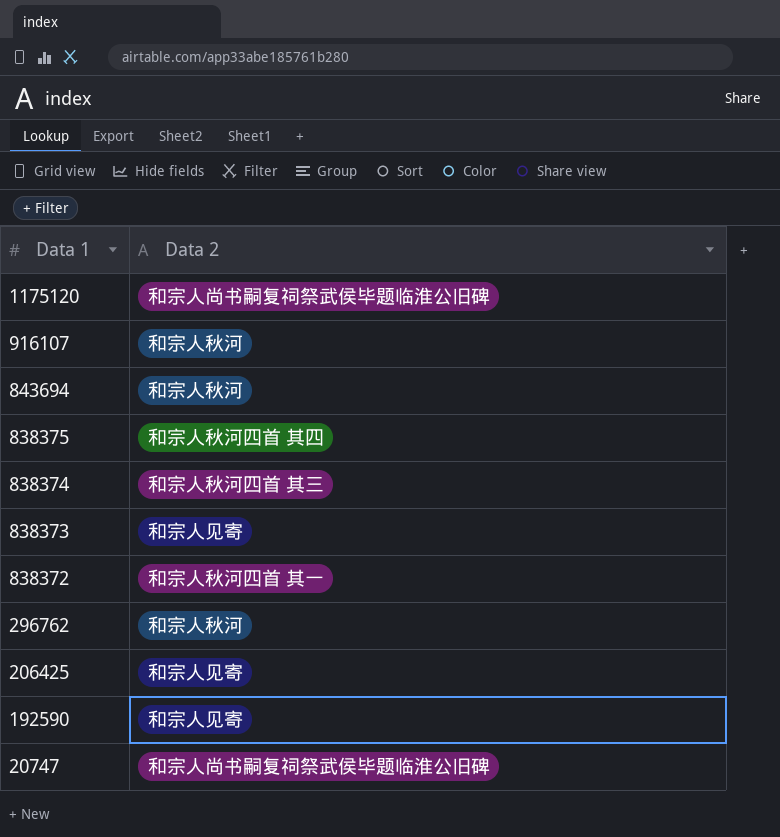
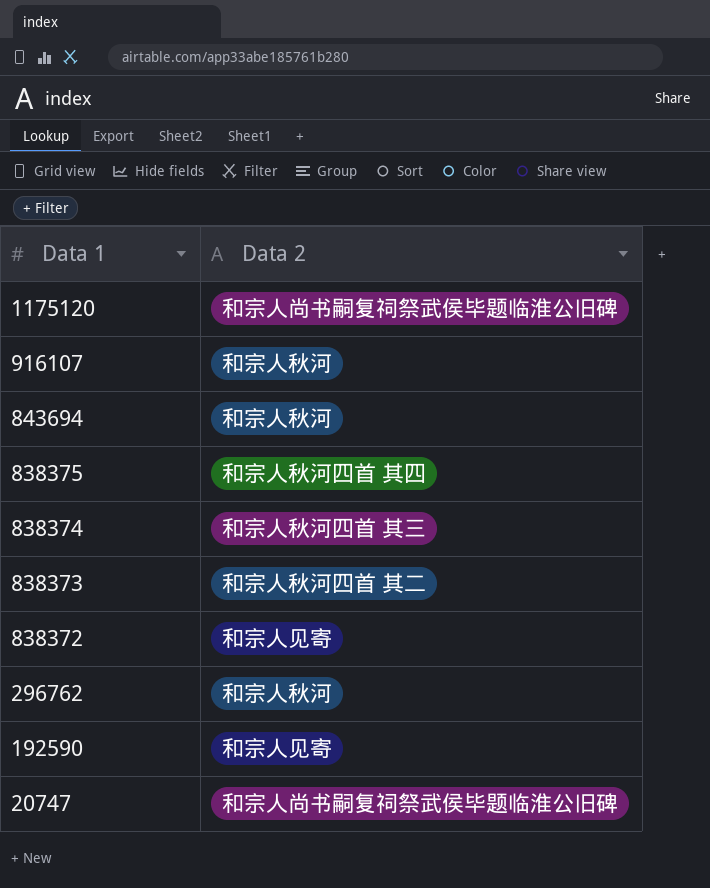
row 206425: 和宗人见寄 -> none
838373 | Data 2: 和宗人见寄 -> 和宗人秋河四首 其二
838372 | Data 2: 和宗人秋河四首 其一 -> 和宗人见寄

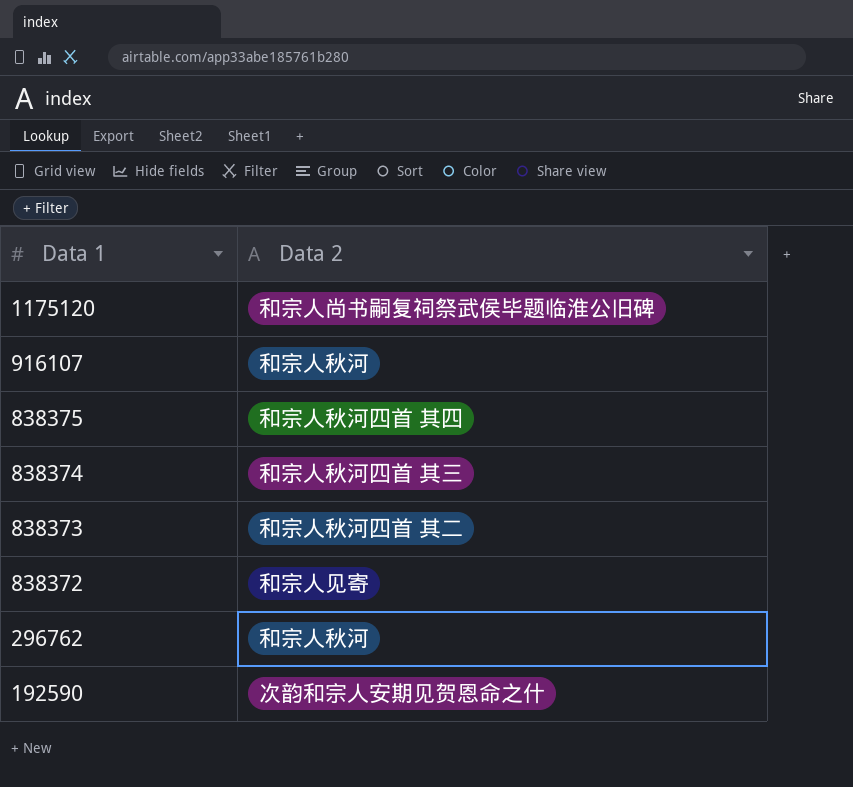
row 843694: 和宗人秋河 -> none
row 20747: 和宗人尚书嗣复祠祭武侯毕题临淮公旧碑 -> none
192590 | Data 2: 和宗人见寄 -> 次韵和宗人安期见贺恩命之什

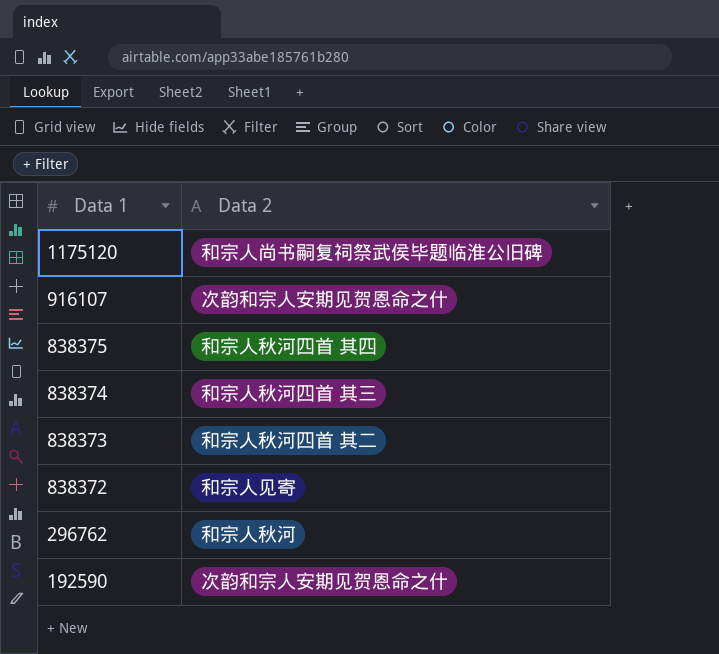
916107 | Data 2: 和宗人秋河 -> 次韵和宗人安期见贺恩命之什

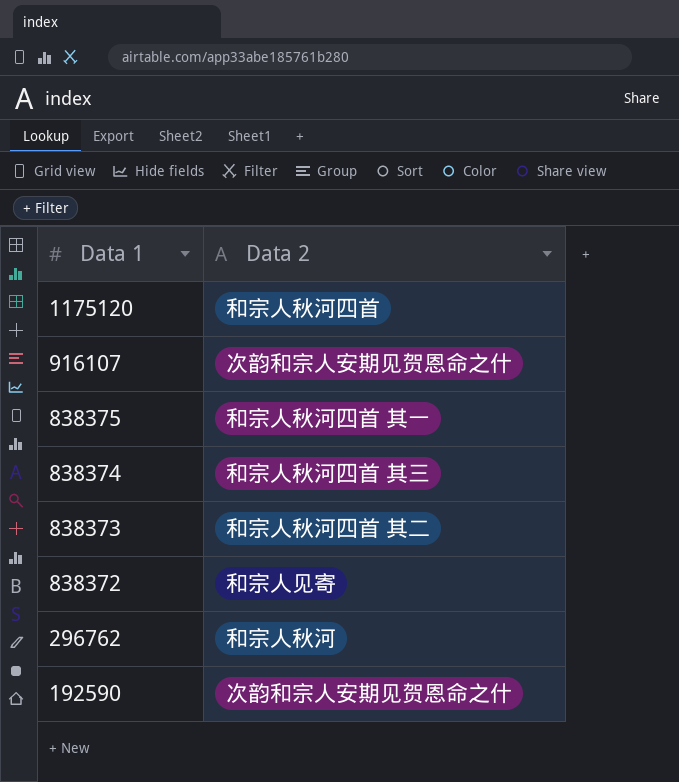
1175120 | Data 2: 和宗人尚书嗣复祠祭武侯毕题临淮公旧碑 -> 和宗人秋河四首
838375 | Data 2: 和宗人秋河四首 其四 -> 和宗人秋河四首 其一

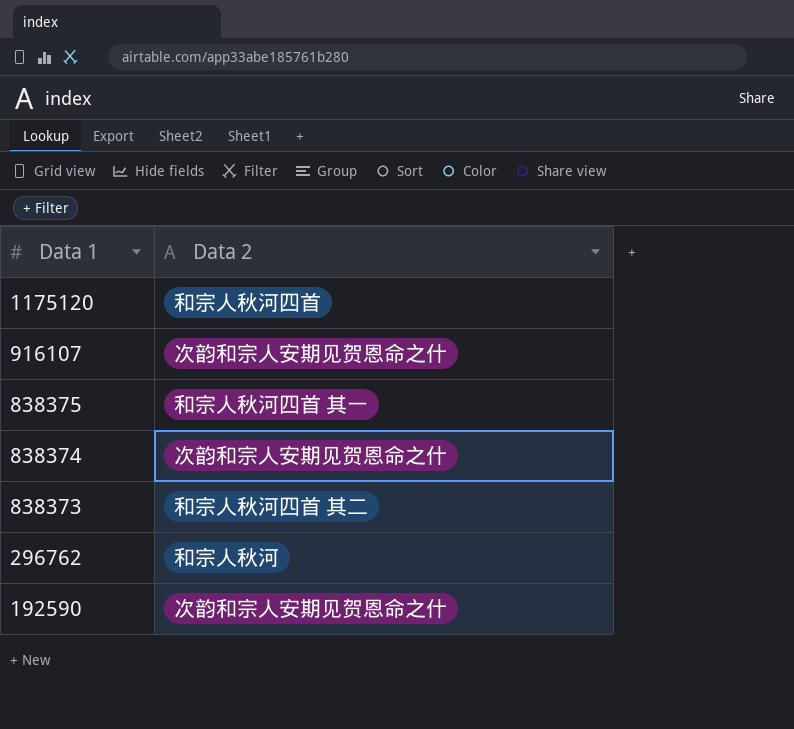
row 838372: 和宗人见寄 -> none
838374 | Data 2: 和宗人秋河四首 其三 -> 次韵和宗人安期见贺恩命之什

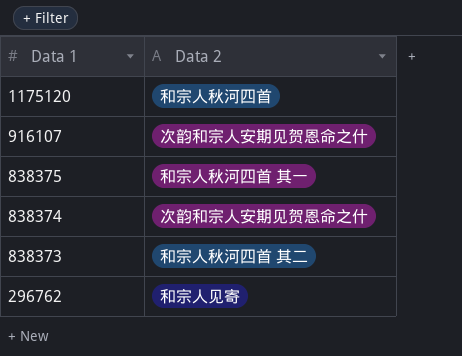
row 192590: 次韵和宗人安期见贺恩命之什 -> none
296762 | Data 2: 和宗人秋河 -> 和宗人见寄

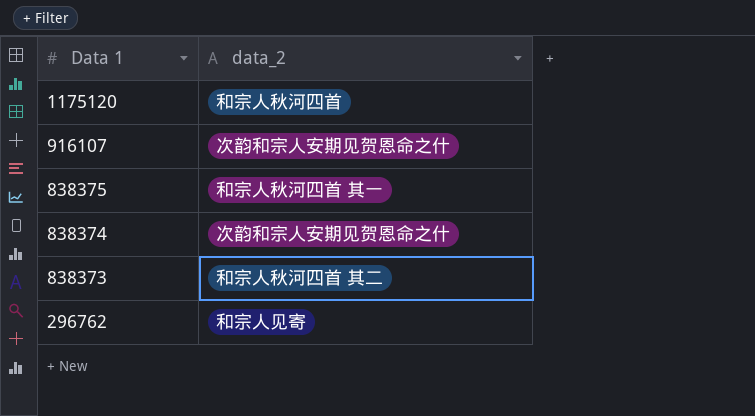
column name: Data 2 -> data_2

